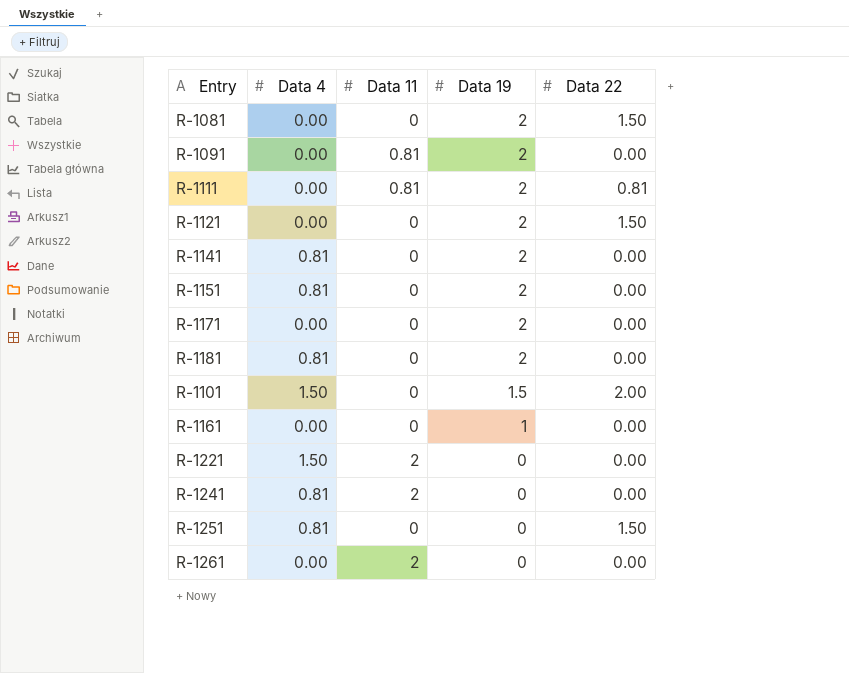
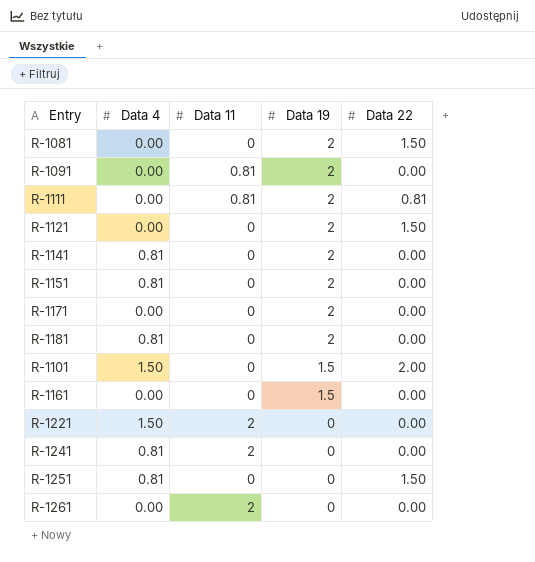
R-1161 | Data 19: 1 -> 1.5

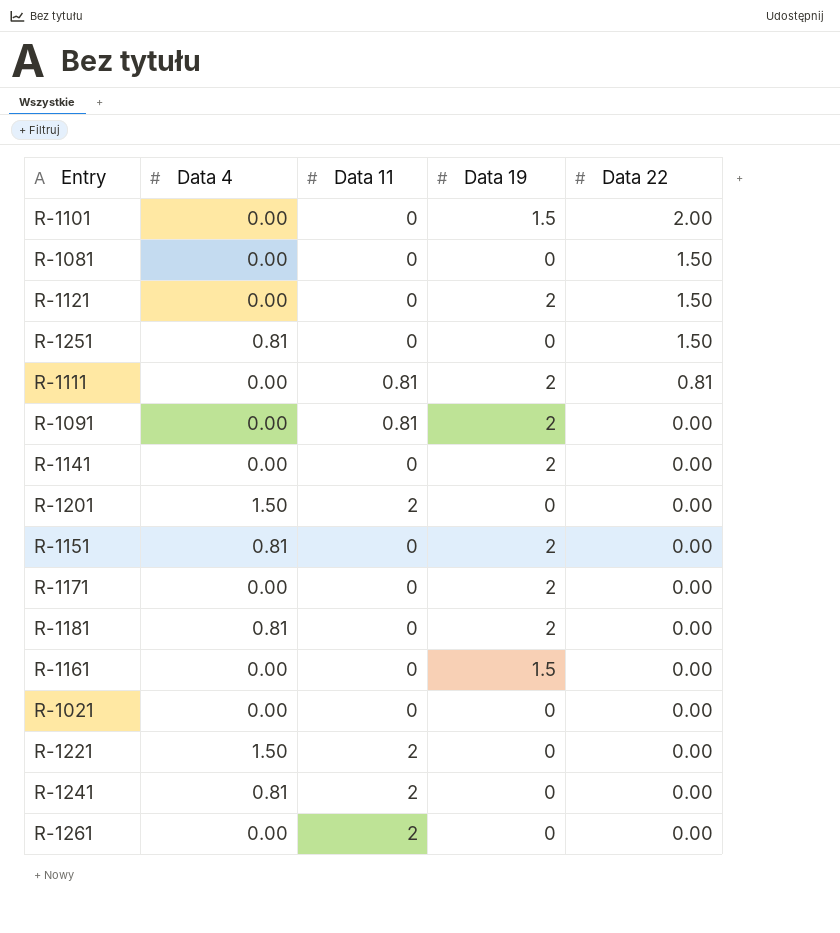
row order: Data 19 descending -> Data 22 descending
R-1101 | Data 4: 1.50 -> 0.00
R-1081 | Data 19: 2 -> 0
R-1141 | Data 4: 0.81 -> 0.00
row R-1201: none -> 1.50 | 2 | 0 | 0.00
row R-1021: none -> 0.00 | 0 | 0 | 0.00

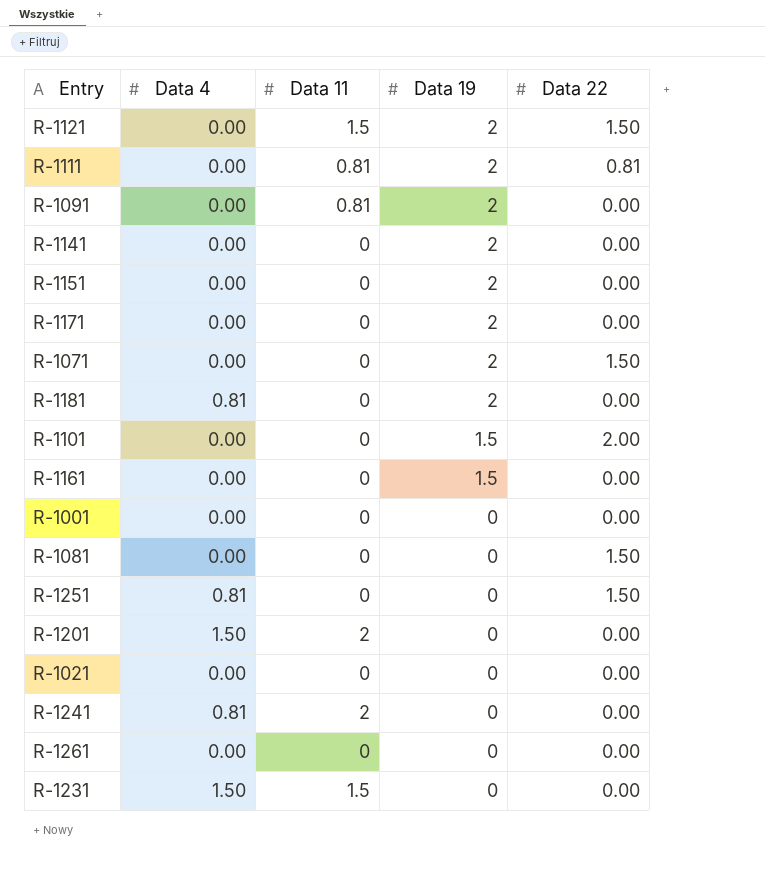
row order: Data 22 descending -> Data 19 descending
row R-1221: 1.50 | 2 | 0 | 0.00 -> none
R-1121 | Data 11: 0 -> 1.5
R-1151 | Data 4: 0.81 -> 0.00
row R-1071: none -> 0.00 | 0 | 2 | 1.50
row R-1001: none -> 0.00 | 0 | 0 | 0.00
R-1261 | Data 11: 2 -> 0
row R-1231: none -> 1.50 | 1.5 | 0 | 0.00

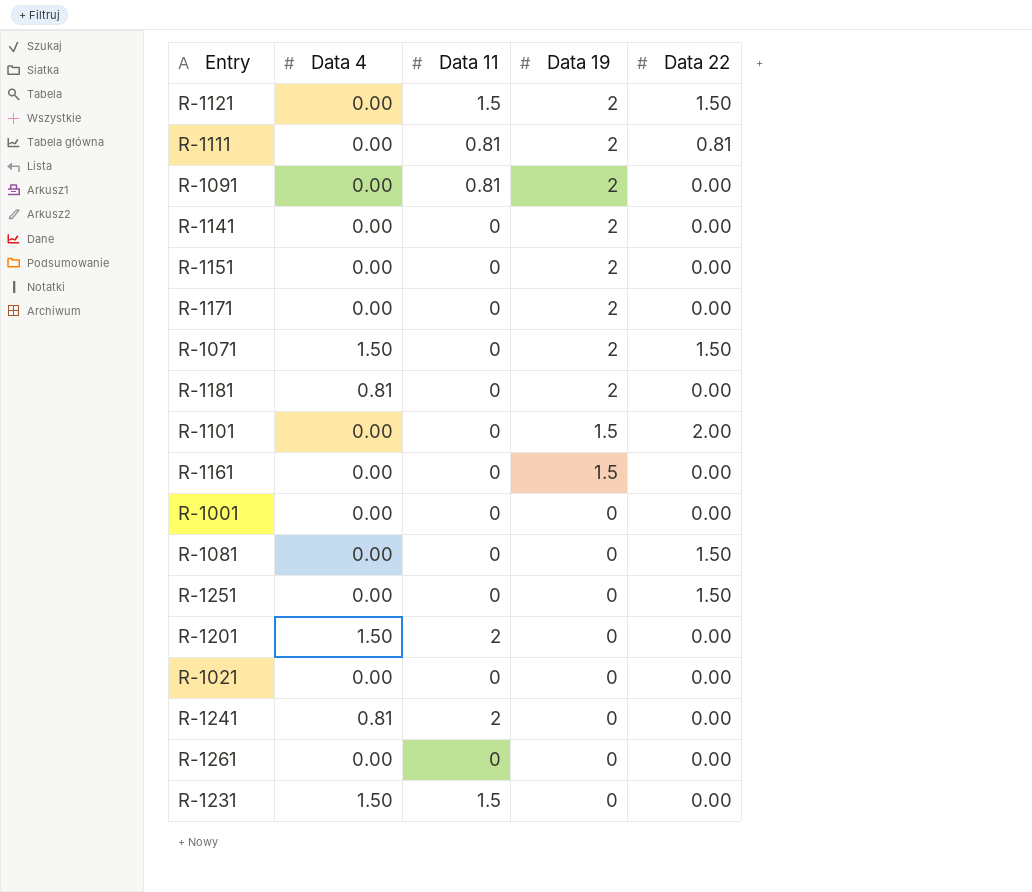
R-1071 | Data 4: 0.00 -> 1.50
R-1251 | Data 4: 0.81 -> 0.00

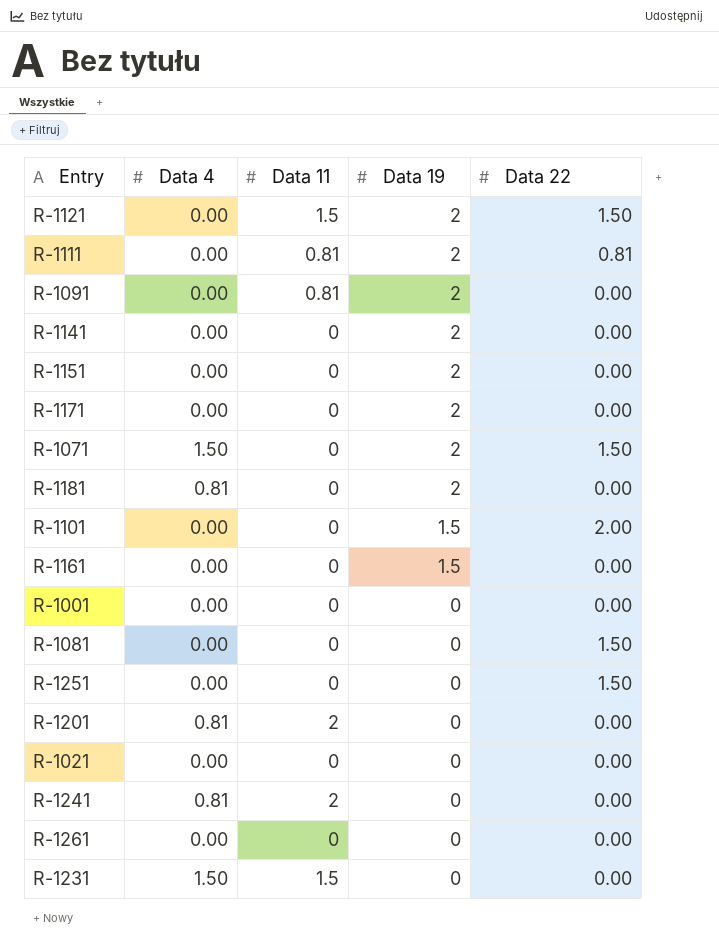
R-1201 | Data 4: 1.50 -> 0.81

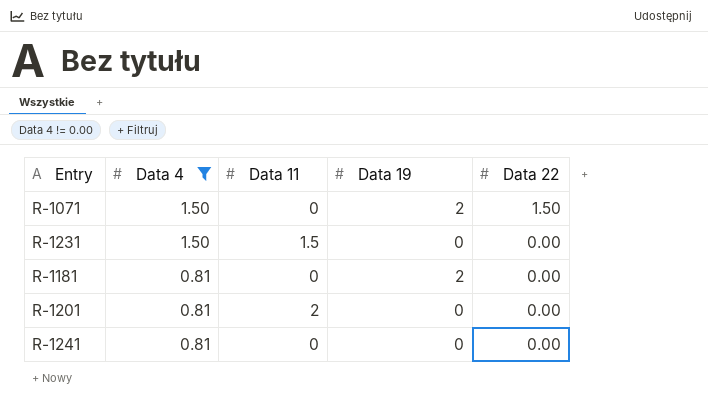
filter: none -> Data 4 != 0.00
row order: Data 19 descending -> Data 4 descending
R-1241 | Data 11: 2 -> 0

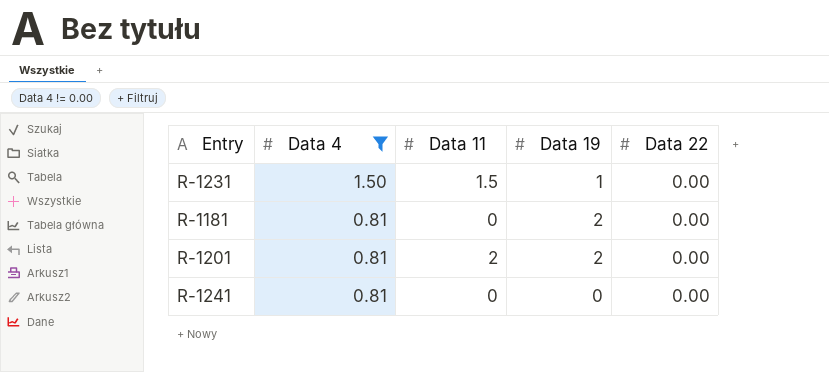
row R-1071: 1.50 | 0 | 2 | 1.50 -> none
R-1231 | Data 19: 0 -> 1
R-1201 | Data 19: 0 -> 2

